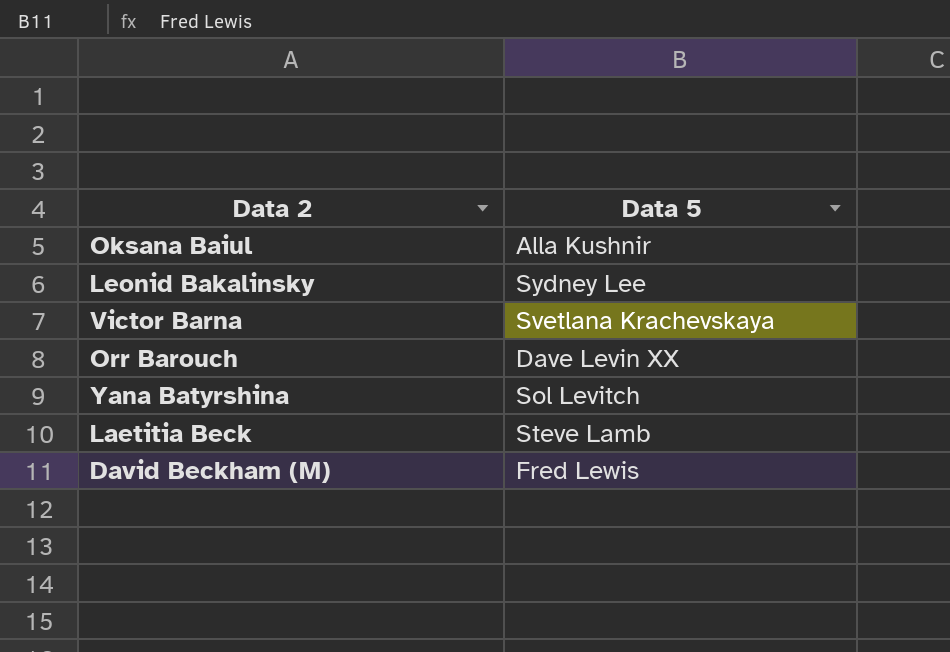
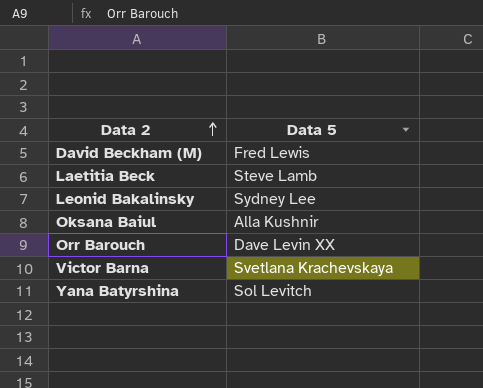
row order: none -> Data 2 ascending

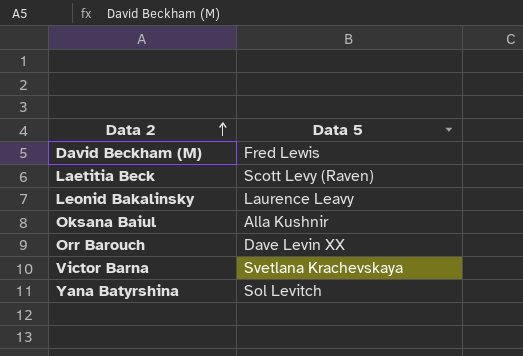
Laetitia Beck | Data 5: Steve Lamb -> Scott Levy (Raven)
Leonid Bakalinsky | Data 5: Sydney Lee -> Laurence Leavy

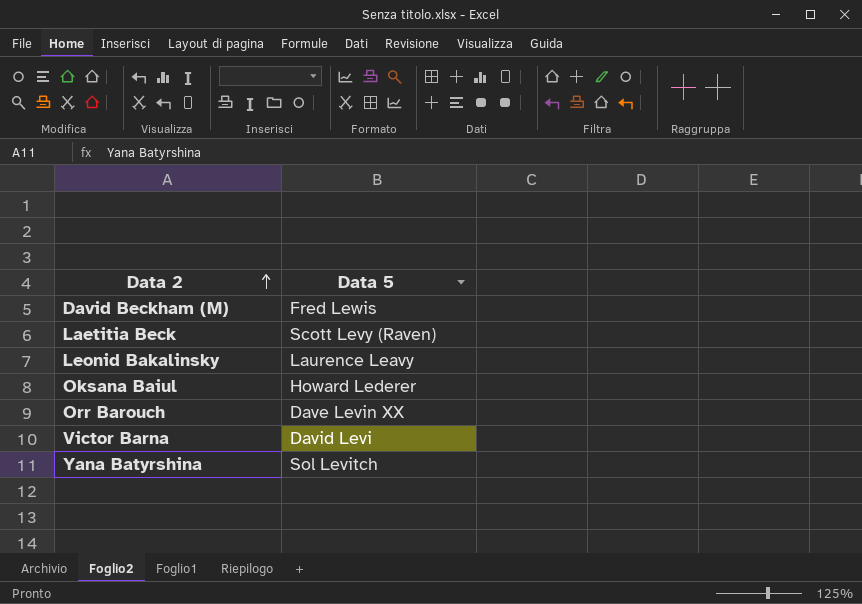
Oksana Baiul | Data 5: Alla Kushnir -> Howard Lederer
Victor Barna | Data 5: Svetlana Krachevskaya -> David Levi

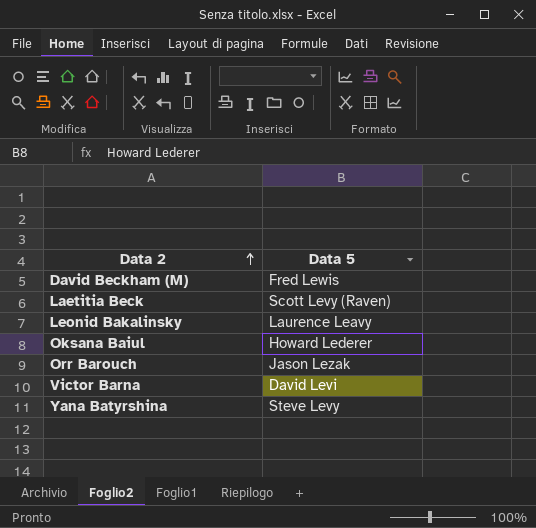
Orr Barouch | Data 5: Dave Levin XX -> Jason Lezak
Yana Batyrshina | Data 5: Sol Levitch -> Steve Levy

